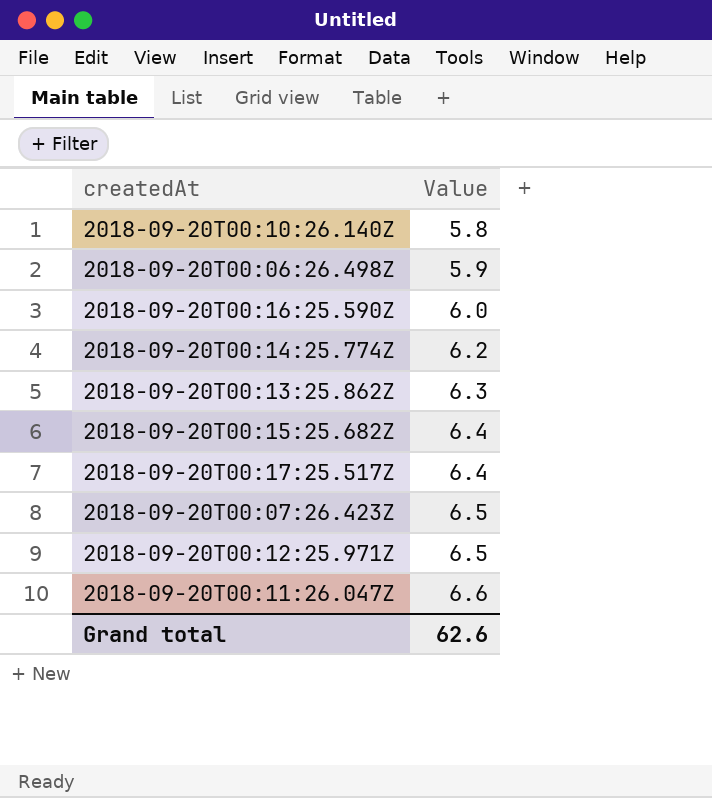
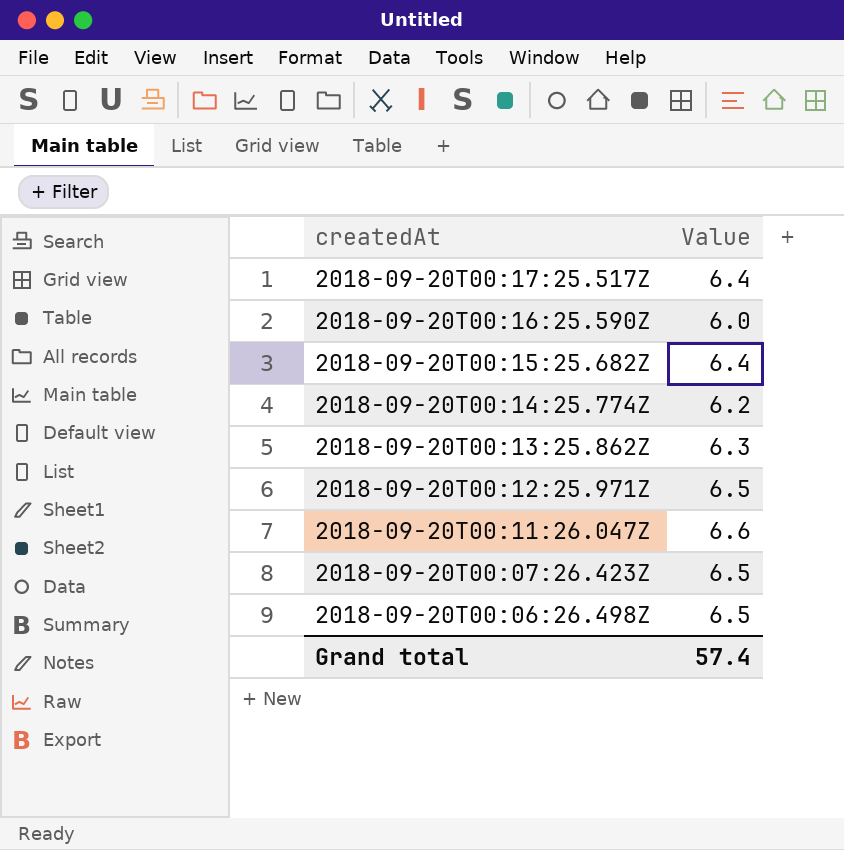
row order: Value ascending -> createdAt descending
row 2018-09-20T00:10:26.140Z: 5.8 -> none
2018-09-20T00:06:26.498Z | Value: 5.9 -> 6.5
Grand total | Value: 62.6 -> 57.4

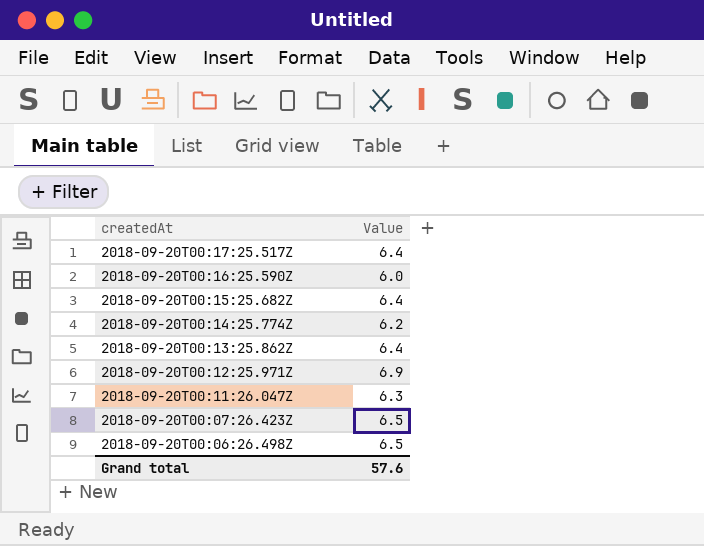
2018-09-20T00:13:25.862Z | Value: 6.3 -> 6.4
2018-09-20T00:12:25.971Z | Value: 6.5 -> 6.9
2018-09-20T00:11:26.047Z | Value: 6.6 -> 6.3
Grand total | Value: 57.4 -> 57.6

